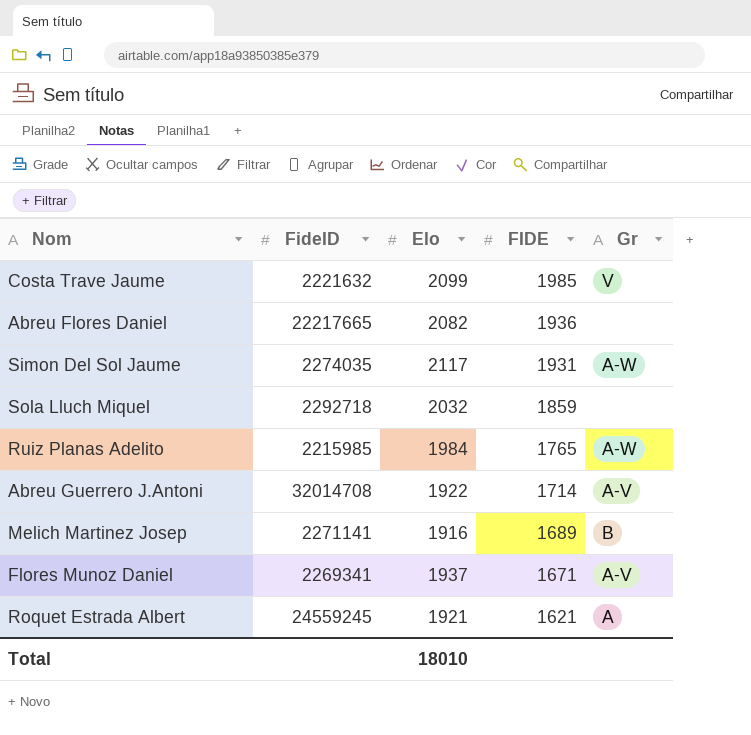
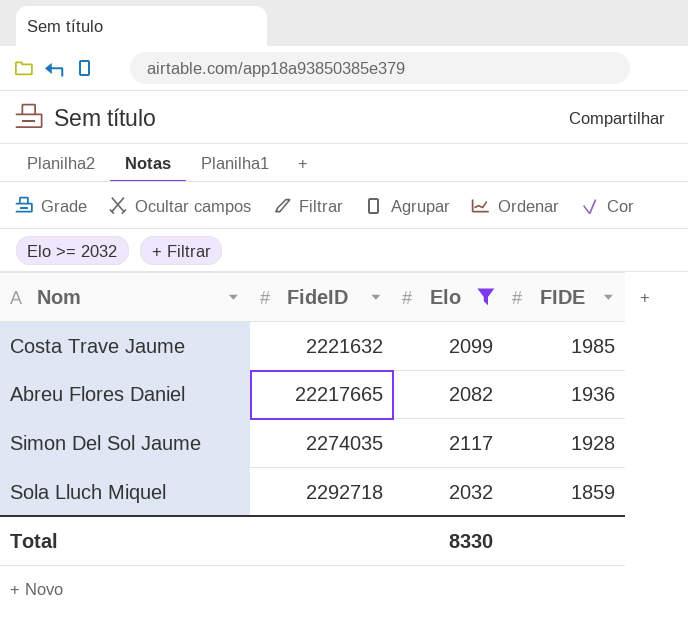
filter: none -> Elo >= 2032
column Gr | position: 5 -> none
Simon Del Sol Jaume | FIDE: 1931 -> 1928
Total | Elo: 18010 -> 8330

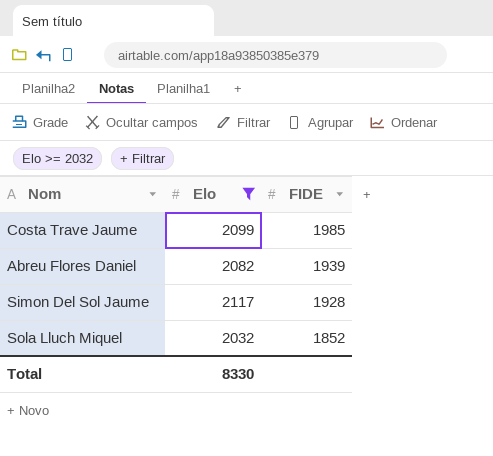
column FideID | position: 2 -> none
Abreu Flores Daniel | FIDE: 1936 -> 1939
Sola Lluch Miquel | FIDE: 1859 -> 1852

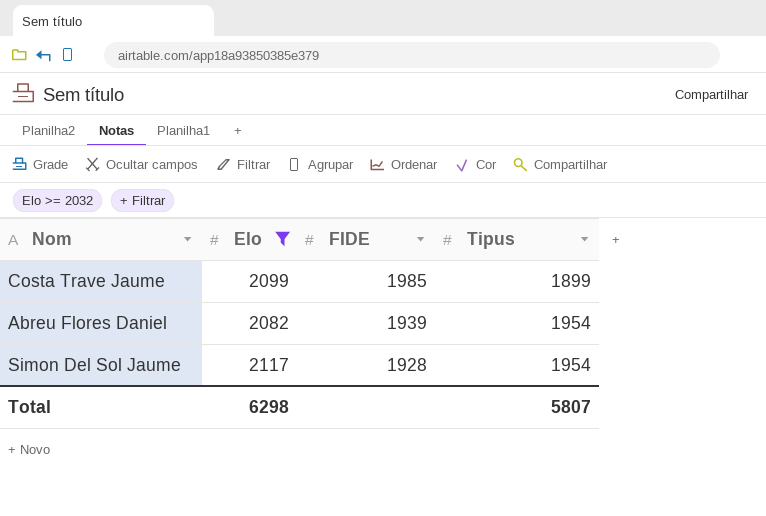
column Tipus | position: none -> 4
row Sola Lluch Miquel: 2032 | 1852 -> none
Total | Elo: 8330 -> 6298

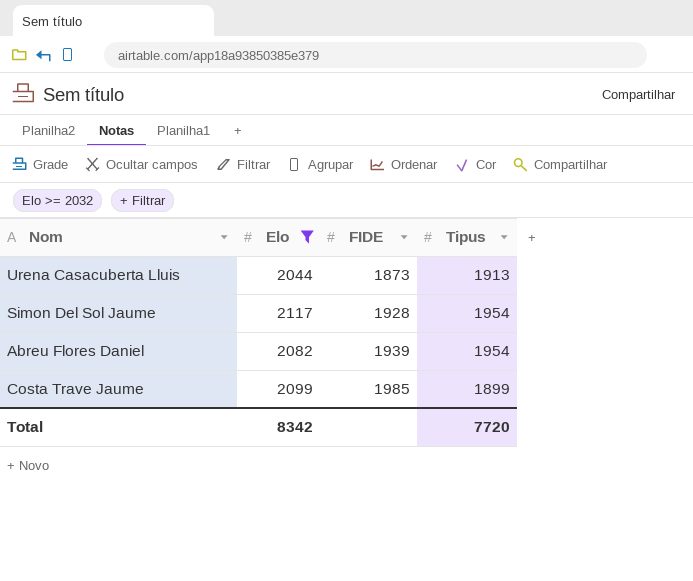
row order: FIDE descending -> FIDE ascending
row Urena Casacuberta Lluis: none -> 2044 | 1873 | 1913
Total | Elo: 6298 -> 8342
Total | Tipus: 5807 -> 7720

